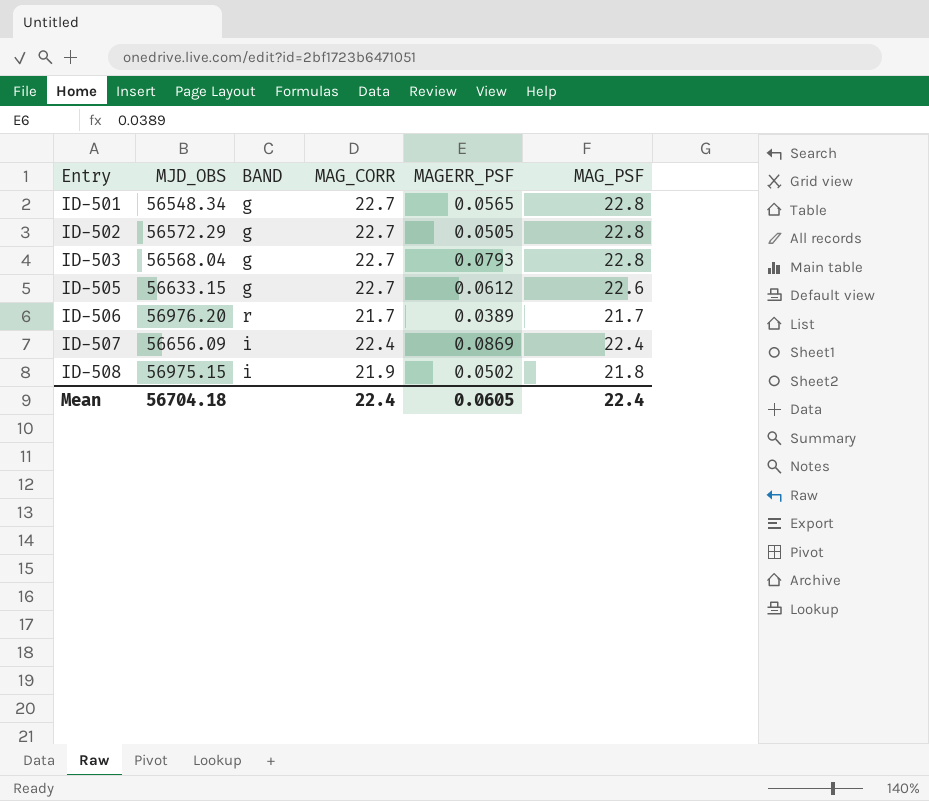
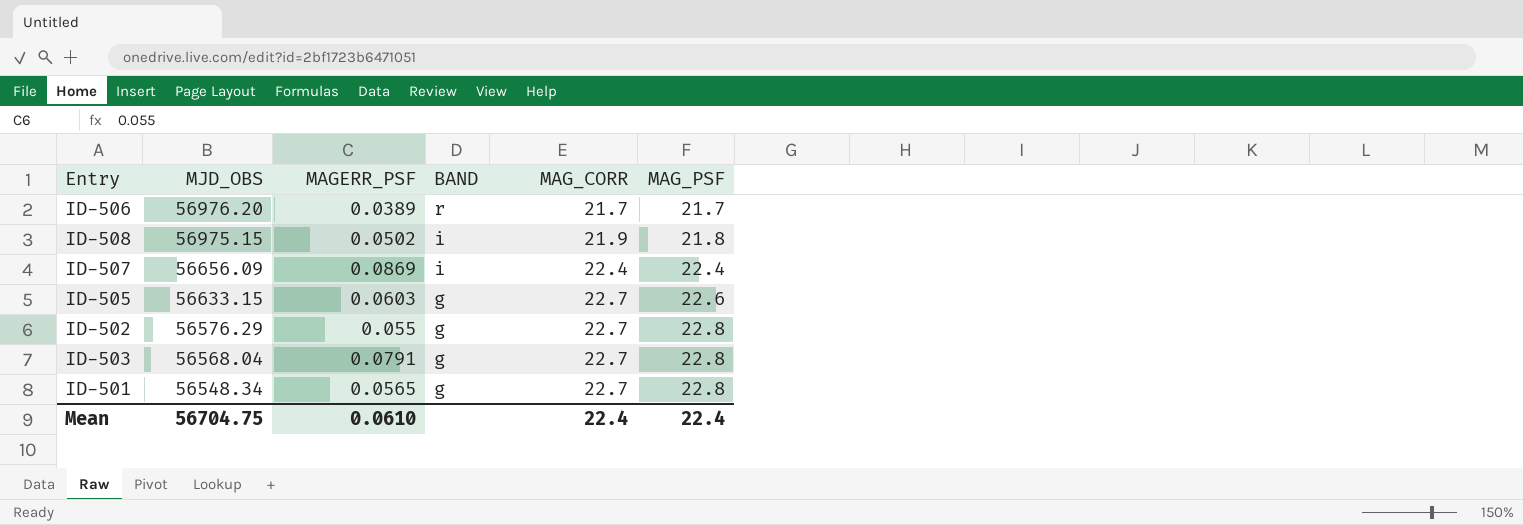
row order: Entry ascending -> MJD_OBS descending
column MAGERR_PSF | position: 5 -> 3
ID-505 | MAGERR_PSF: 0.0612 -> 0.0603
ID-502 | MJD_OBS: 56572.29 -> 56576.29
ID-502 | MAGERR_PSF: 0.0505 -> 0.055
ID-503 | MAGERR_PSF: 0.0793 -> 0.0791
Mean | MJD_OBS: 56704.18 -> 56704.75
Mean | MAGERR_PSF: 0.0605 -> 0.0610

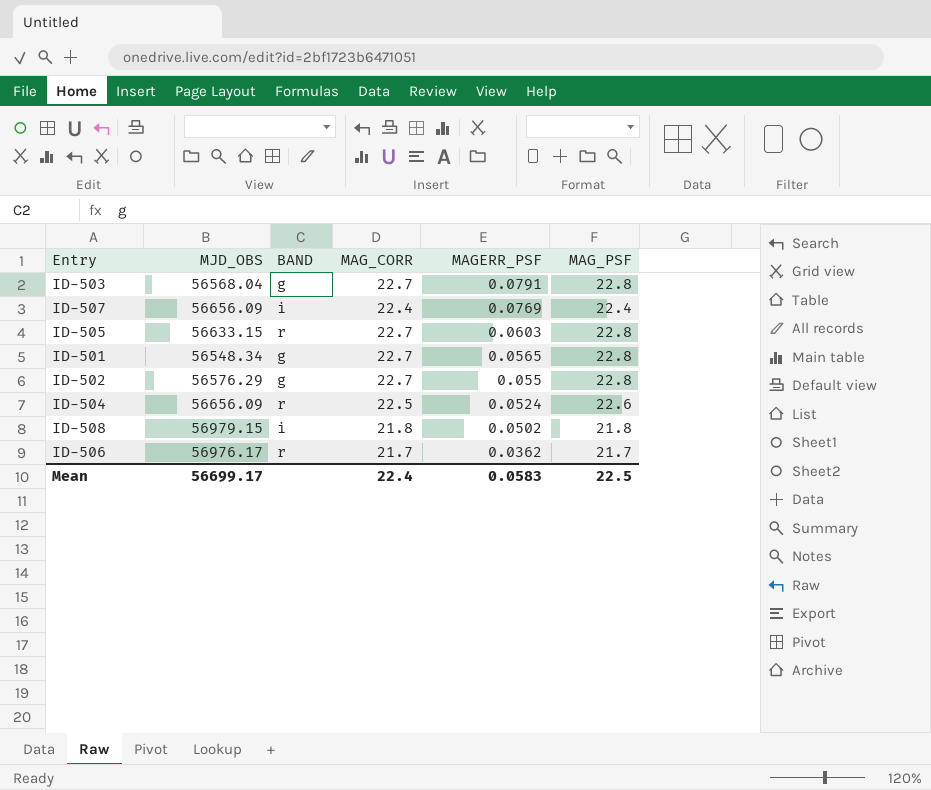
row order: MJD_OBS descending -> MAGERR_PSF descending
column MAGERR_PSF | position: 3 -> 5
ID-507 | MAGERR_PSF: 0.0869 -> 0.0769
ID-505 | BAND: g -> r
ID-505 | MAG_PSF: 22.6 -> 22.8
row ID-504: none -> 56656.09 | r | 22.5 | 0.0524 | 22.6
ID-508 | MJD_OBS: 56975.15 -> 56979.15
ID-508 | MAG_CORR: 21.9 -> 21.8
ID-506 | MJD_OBS: 56976.20 -> 56976.17
ID-506 | MAGERR_PSF: 0.0389 -> 0.0362
Mean | MJD_OBS: 56704.75 -> 56699.17
Mean | MAGERR_PSF: 0.0610 -> 0.0583
Mean | MAG_PSF: 22.4 -> 22.5

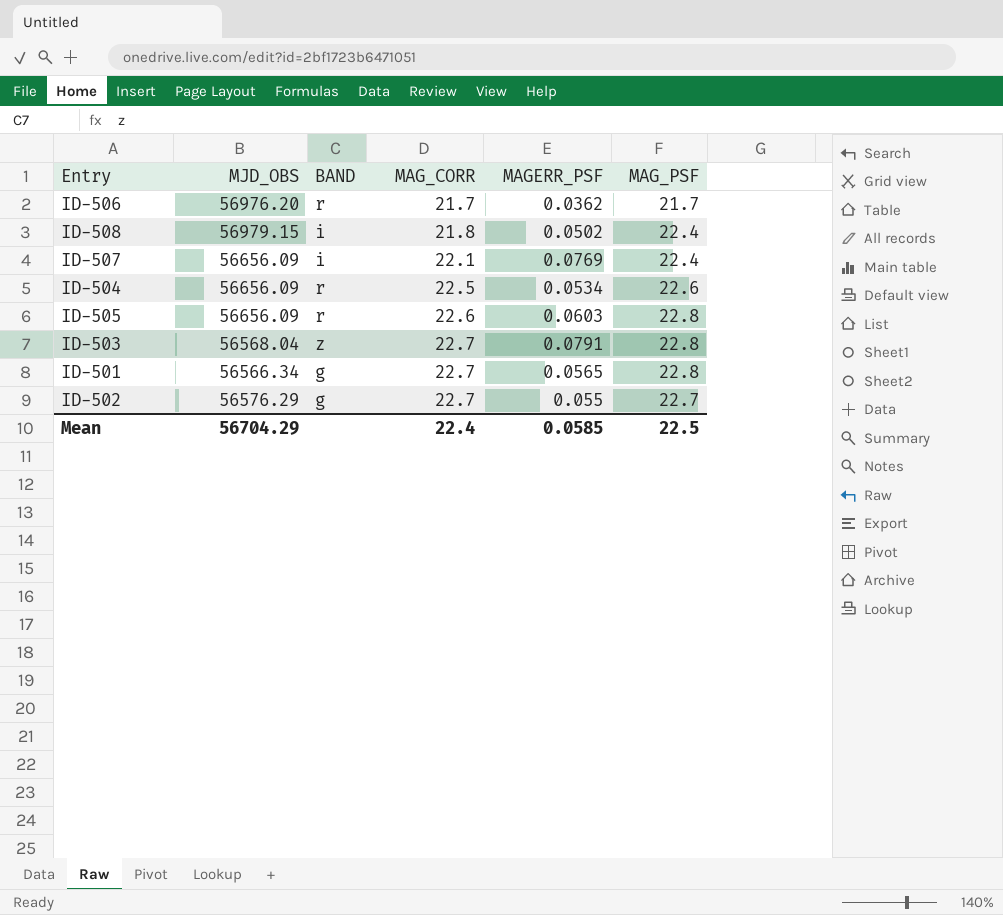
row order: MAGERR_PSF descending -> MAG_CORR ascending
ID-506 | MJD_OBS: 56976.17 -> 56976.20
ID-508 | MAG_PSF: 21.8 -> 22.4
ID-507 | MAG_CORR: 22.4 -> 22.1
ID-504 | MAGERR_PSF: 0.0524 -> 0.0534
ID-505 | MJD_OBS: 56633.15 -> 56656.09
ID-505 | MAG_CORR: 22.7 -> 22.6
ID-503 | BAND: g -> z
ID-501 | MJD_OBS: 56548.34 -> 56566.34
ID-502 | MAG_PSF: 22.8 -> 22.7
Mean | MJD_OBS: 56699.17 -> 56704.29
Mean | MAGERR_PSF: 0.0583 -> 0.0585

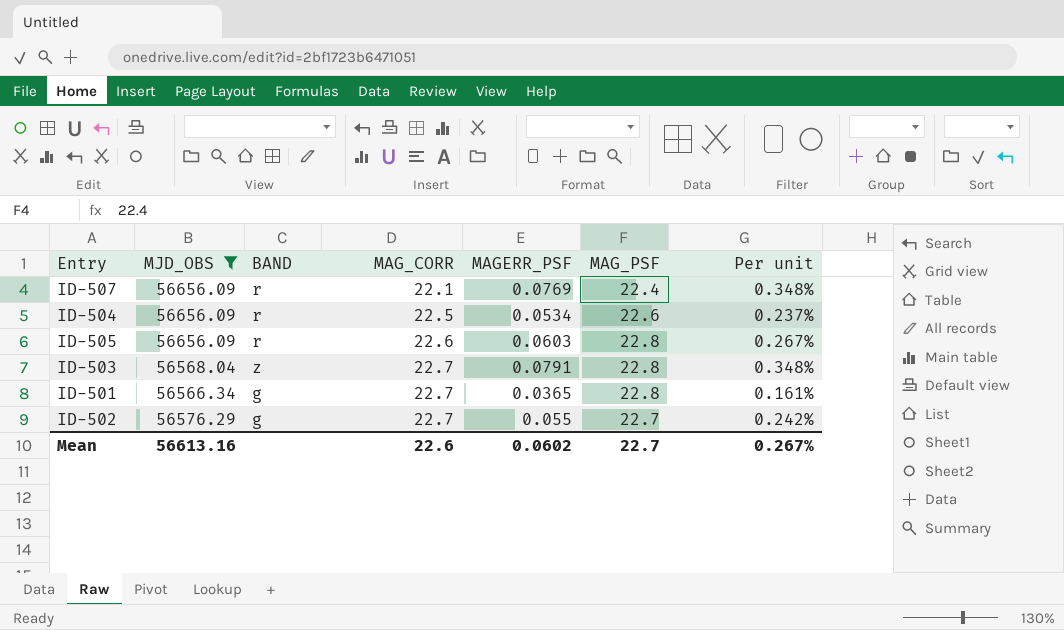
filter: none -> MJD_OBS <= 56656.09
column Per unit | formula: none -> [MAGERR_PSF] / [MAG_CORR]
ID-507 | BAND: i -> r
ID-501 | MAGERR_PSF: 0.0565 -> 0.0365
Mean | MJD_OBS: 56704.29 -> 56613.16
Mean | MAG_CORR: 22.4 -> 22.6
Mean | MAGERR_PSF: 0.0585 -> 0.0602
Mean | MAG_PSF: 22.5 -> 22.7

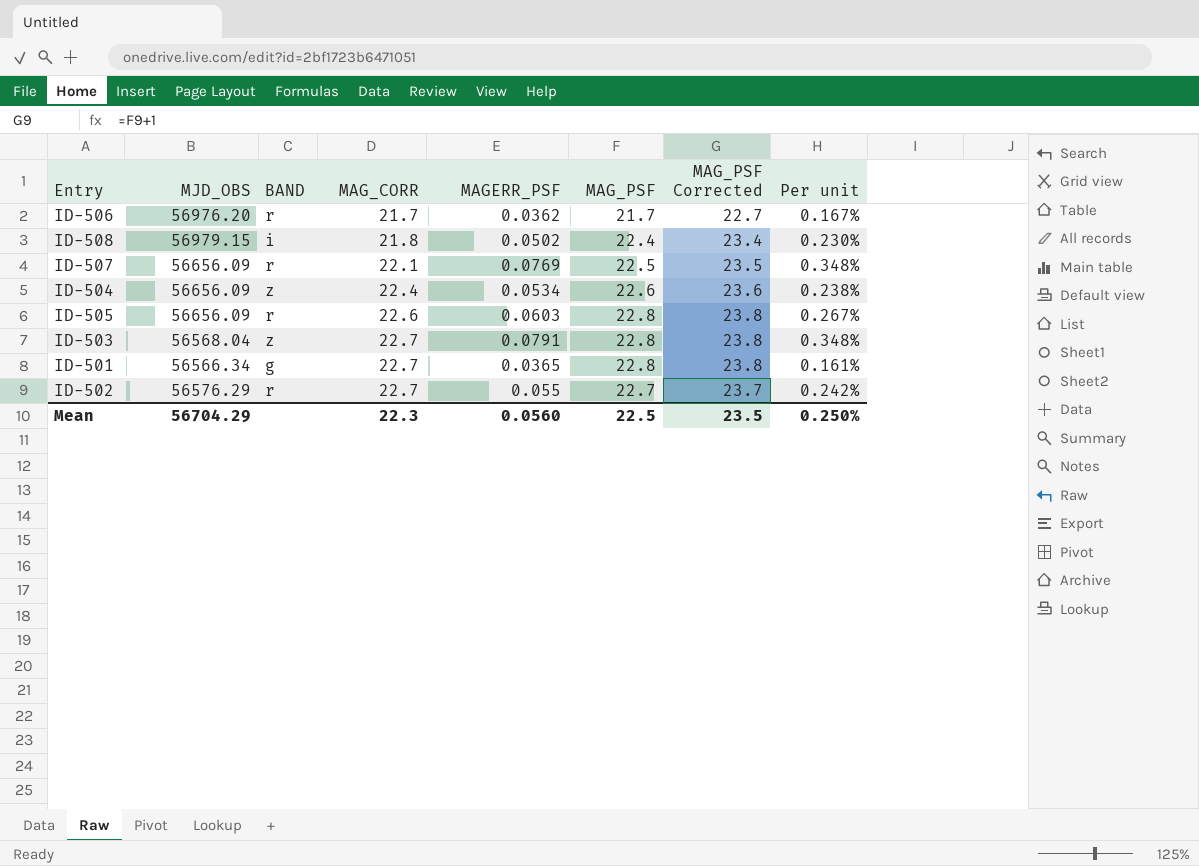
filter: MJD_OBS <= 56656.09 -> none
column MAG_PSF Corrected | formula: none -> [MAG_PSF] + 1
ID-507 | MAG_PSF: 22.4 -> 22.5
ID-504 | BAND: r -> z
ID-504 | MAG_CORR: 22.5 -> 22.4
ID-504 | Per unit: 0.237% -> 0.238%
ID-502 | BAND: g -> r
Mean | MJD_OBS: 56613.16 -> 56704.29
Mean | MAG_CORR: 22.6 -> 22.3
Mean | MAGERR_PSF: 0.0602 -> 0.0560
Mean | MAG_PSF: 22.7 -> 22.5
Mean | Per unit: 0.267% -> 0.250%

